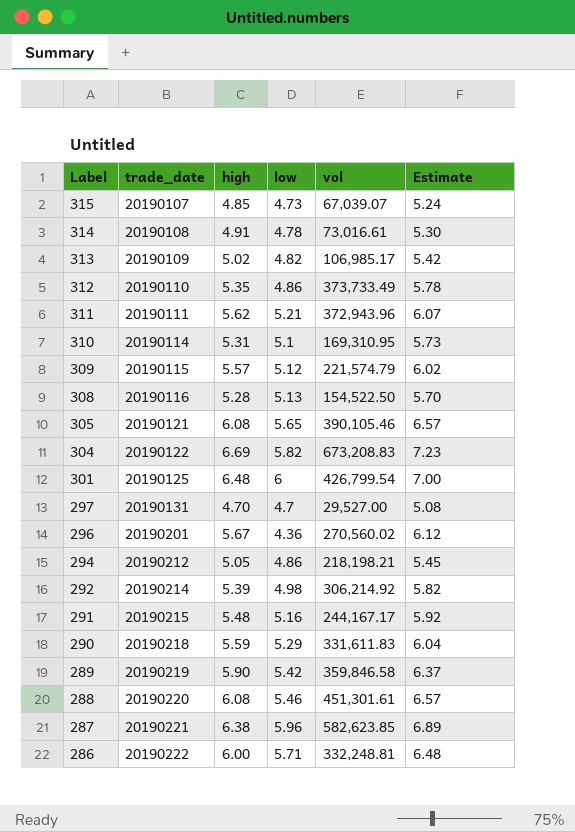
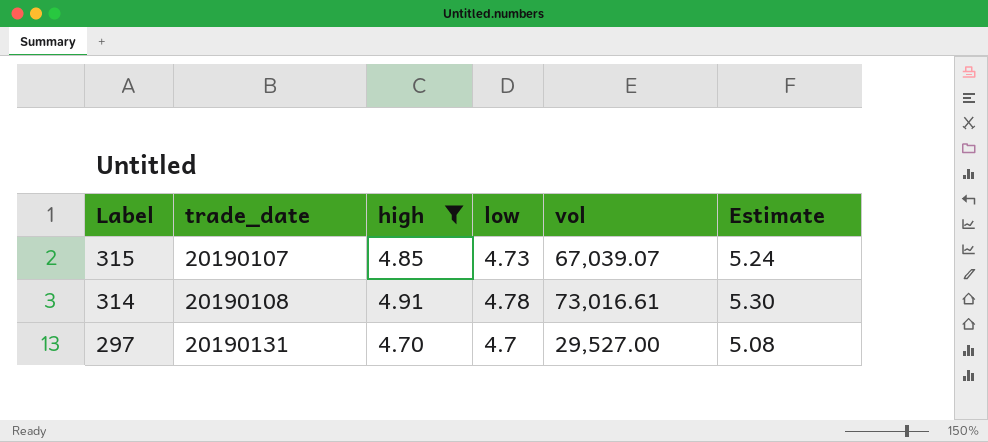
filter: none -> high <= 4.91

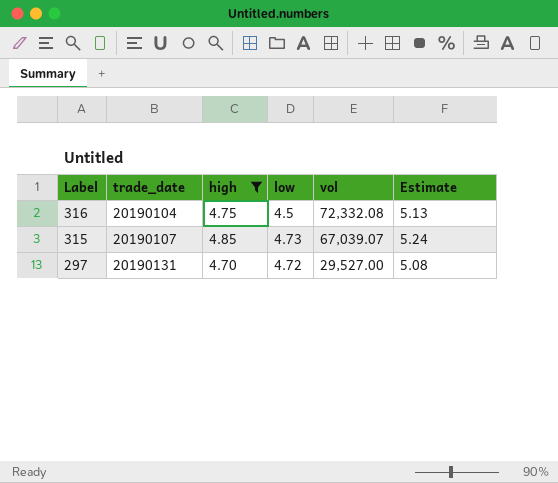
row 314: 20190108 | 4.91 | 4.78 | 73,016.61 | 5.30 -> none
row 316: none -> 20190104 | 4.75 | 4.5 | 72,332.08 | 5.13
297 | low: 4.7 -> 4.72

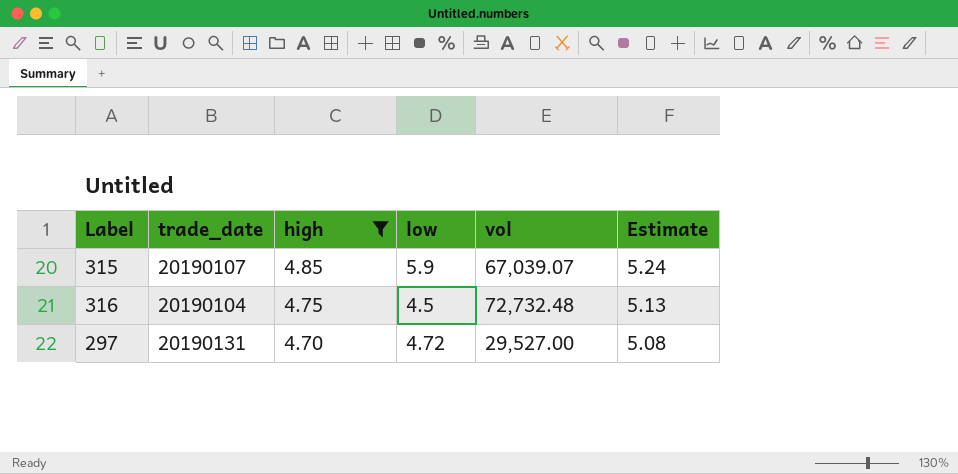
row order: Label descending -> high descending
315 | low: 4.73 -> 5.9
316 | vol: 72,332.08 -> 72,732.48

